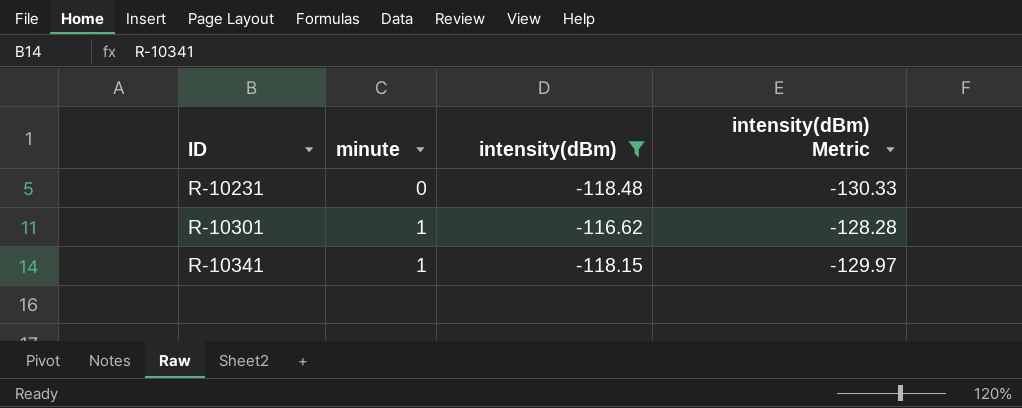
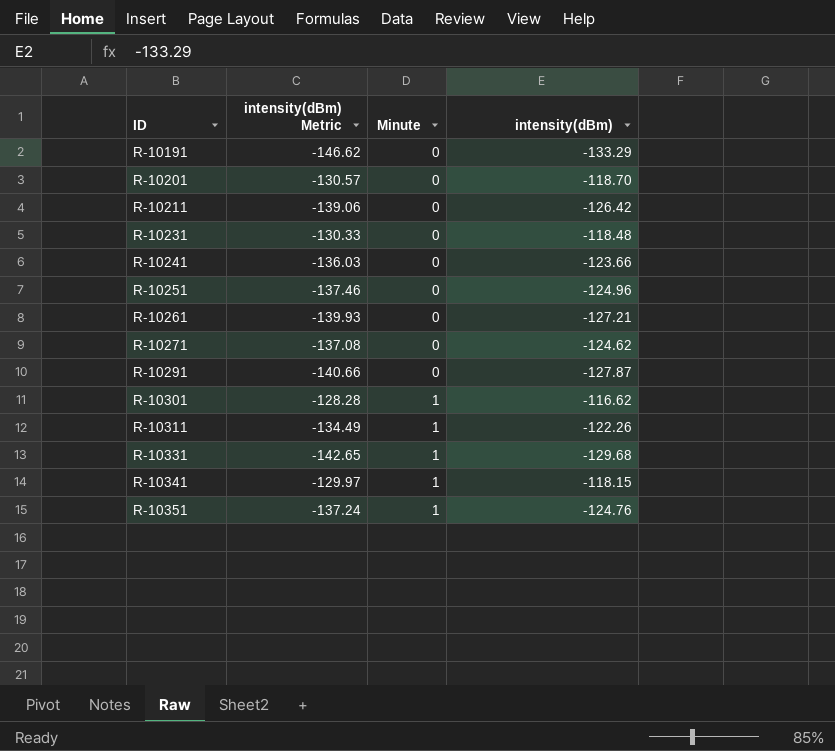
filter: intensity(dBm) >= -118.48 -> none
column intensity(dBm) Metric | position: 4 -> 2
column name: minute -> Minute

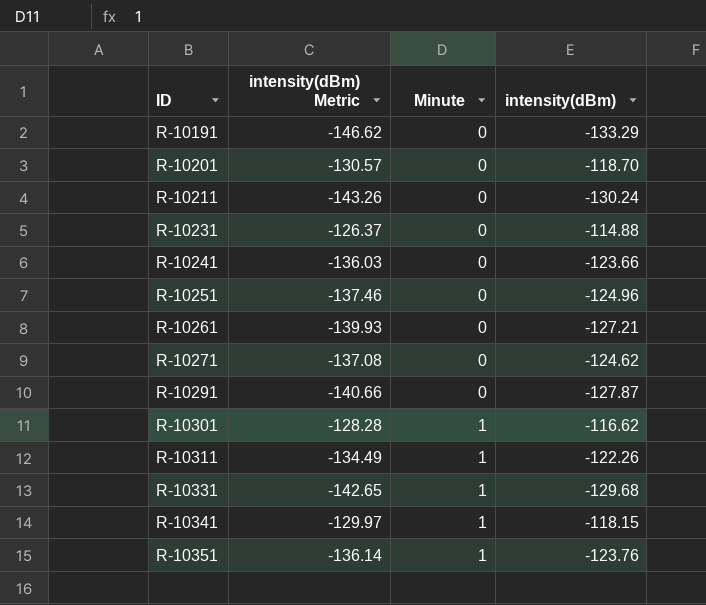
R-10211 | intensity(dBm) Metric: -139.06 -> -143.26
R-10211 | intensity(dBm): -126.42 -> -130.24
R-10231 | intensity(dBm) Metric: -130.33 -> -126.37
R-10231 | intensity(dBm): -118.48 -> -114.88
R-10351 | intensity(dBm) Metric: -137.24 -> -136.14
R-10351 | intensity(dBm): -124.76 -> -123.76

